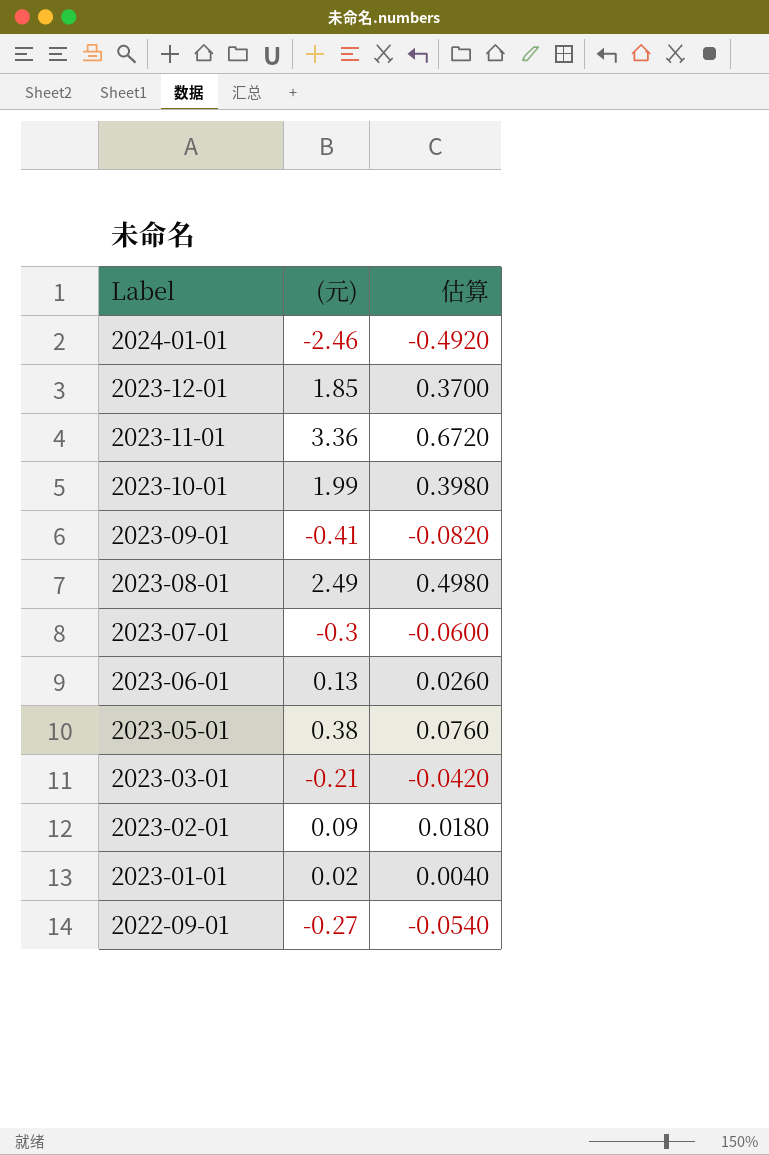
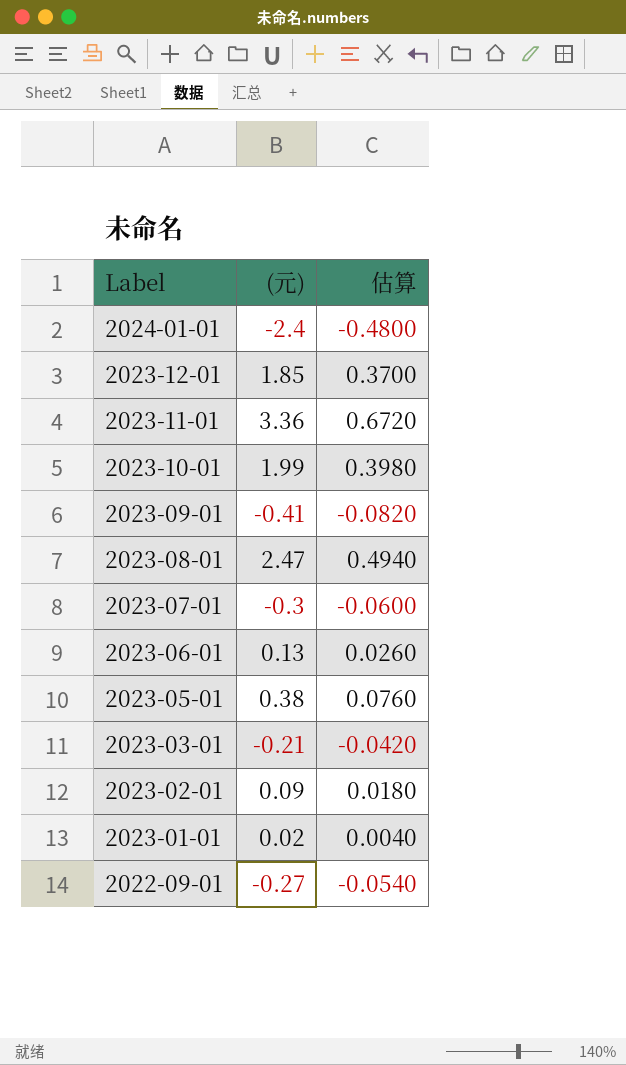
2024-01-01 | (元): -2.46 -> -2.4
2024-01-01 | 估算: -0.4920 -> -0.4800
2023-08-01 | (元): 2.49 -> 2.47
2023-08-01 | 估算: 0.4980 -> 0.4940

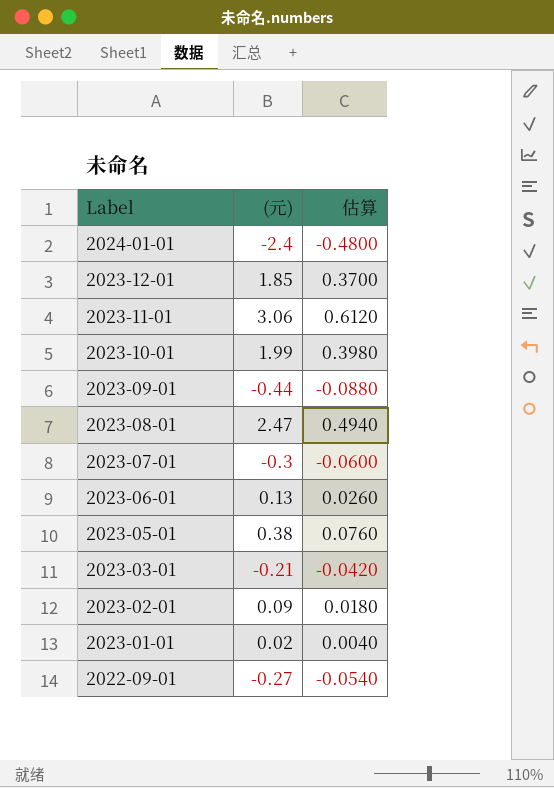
2023-11-01 | (元): 3.36 -> 3.06
2023-11-01 | 估算: 0.6720 -> 0.6120
2023-09-01 | (元): -0.41 -> -0.44
2023-09-01 | 估算: -0.0820 -> -0.0880

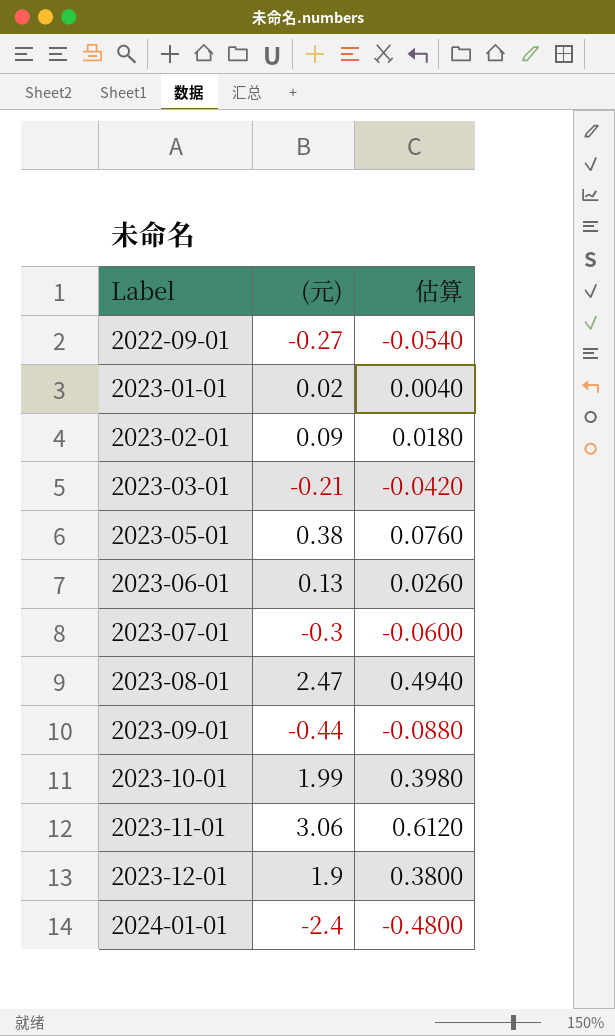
row order: Label descending -> Label ascending
2023-12-01 | (元): 1.85 -> 1.9
2023-12-01 | 估算: 0.3700 -> 0.3800

